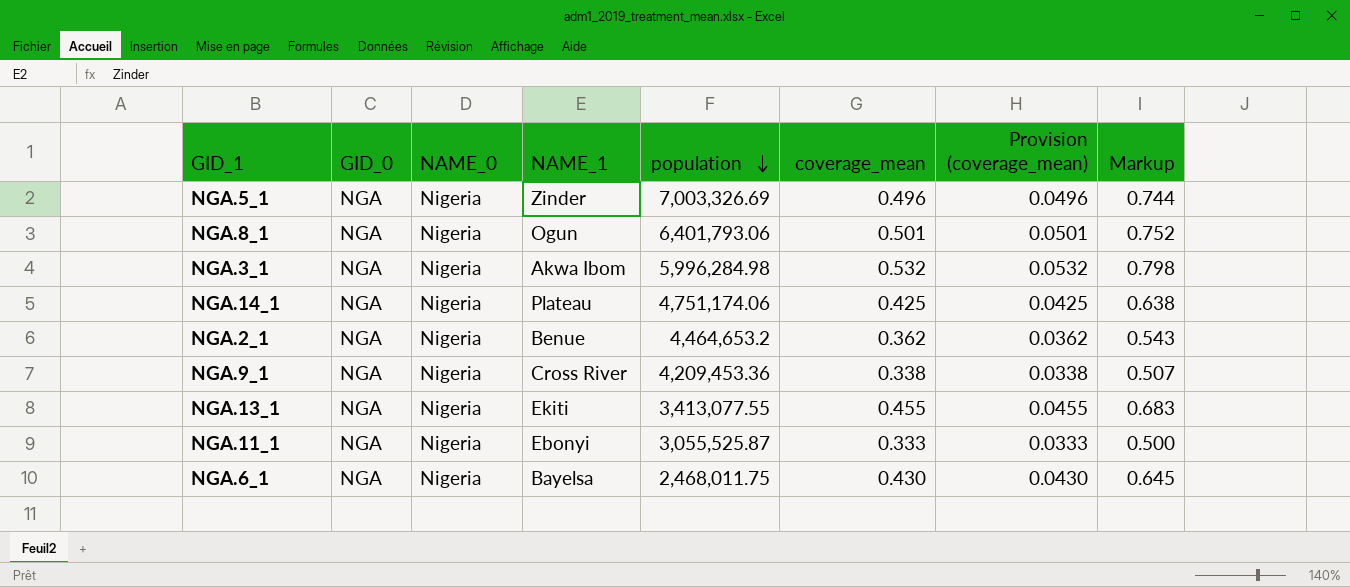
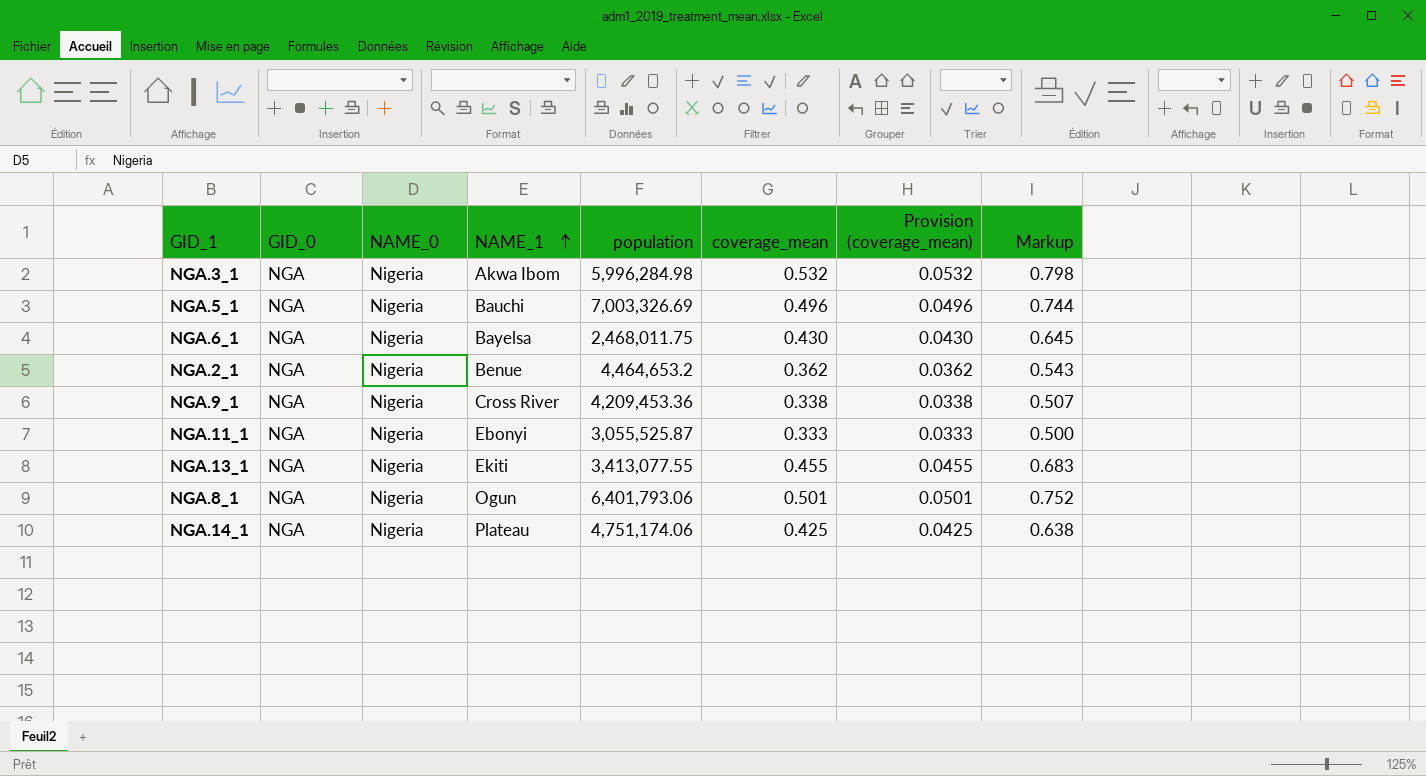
row order: population descending -> NAME_1 ascending
NGA.5_1 | NAME_1: Zinder -> Bauchi

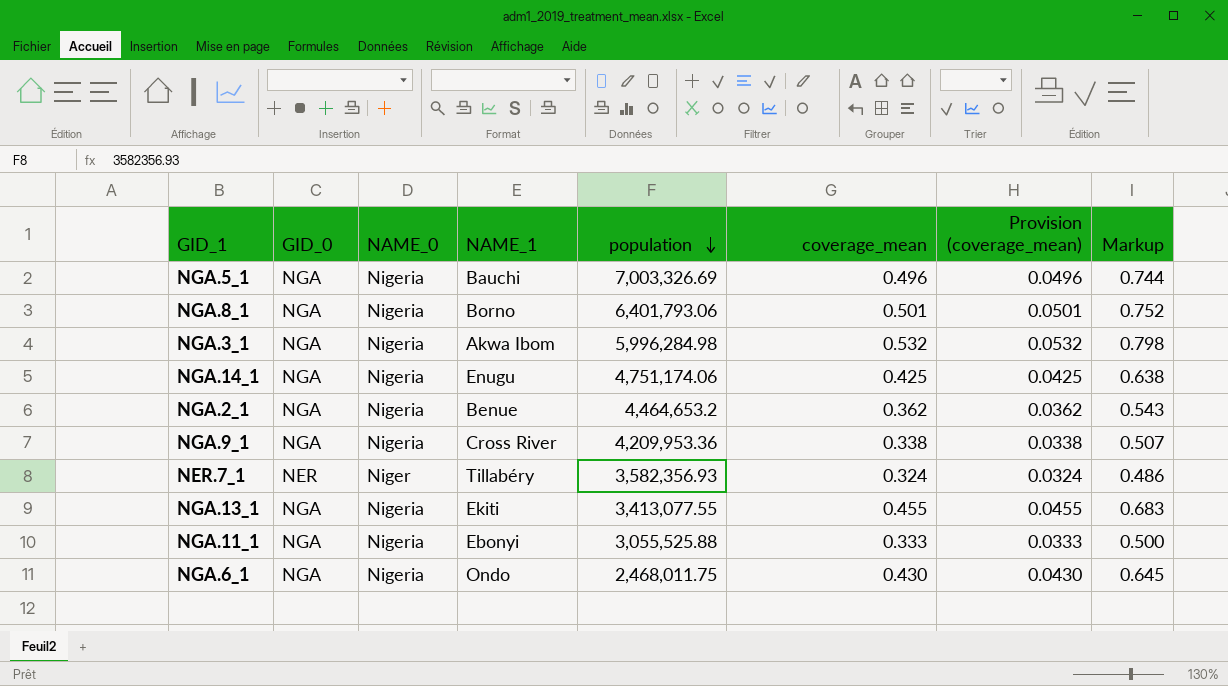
row order: NAME_1 ascending -> population descending
NGA.8_1 | NAME_1: Ogun -> Borno
NGA.14_1 | NAME_1: Plateau -> Enugu
NGA.9_1 | population: 4,209,453.36 -> 4,209,953.36
row NER.7_1: none -> NER | Niger | Tillabéry | 3,582,356.93 | 0.324 | 0.0324 | 0.486
NGA.11_1 | population: 3,055,525.87 -> 3,055,525.88
NGA.6_1 | NAME_1: Bayelsa -> Ondo

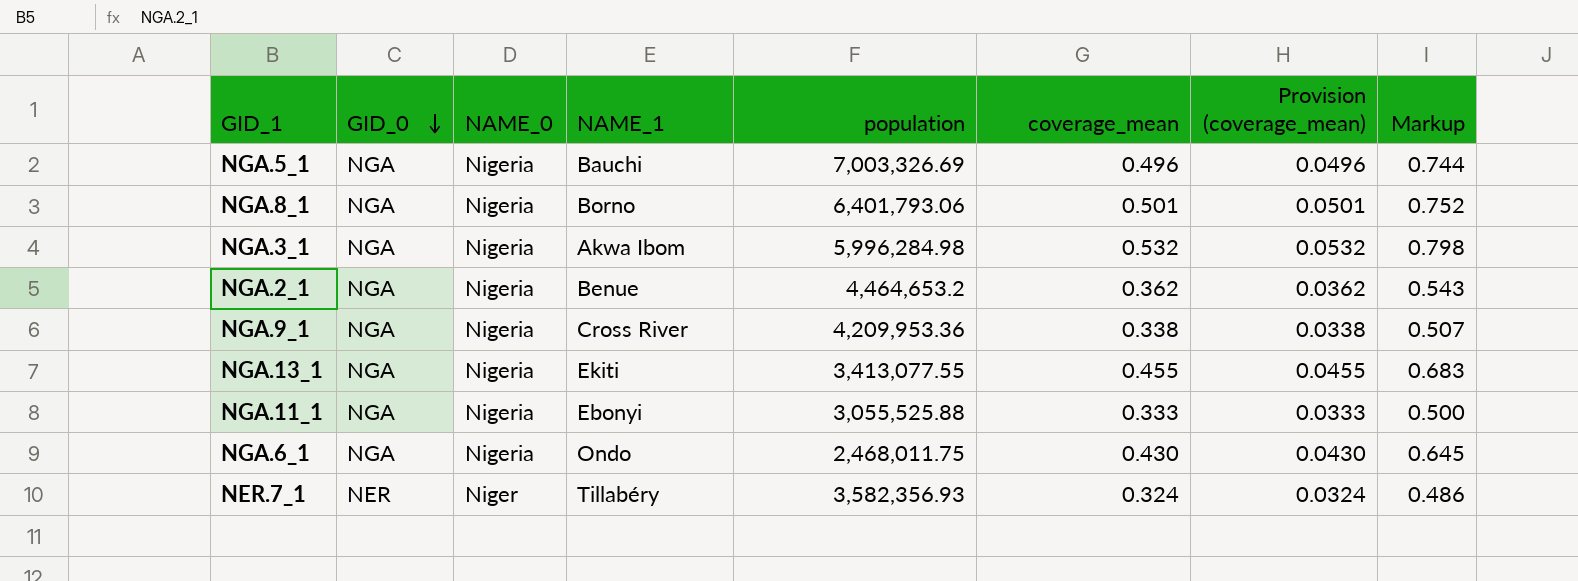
row order: population descending -> GID_0 descending
row NGA.14_1: NGA | Nigeria | Enugu | 4,751,174.06 | 0.425 | 0.0425 | 0.638 -> none

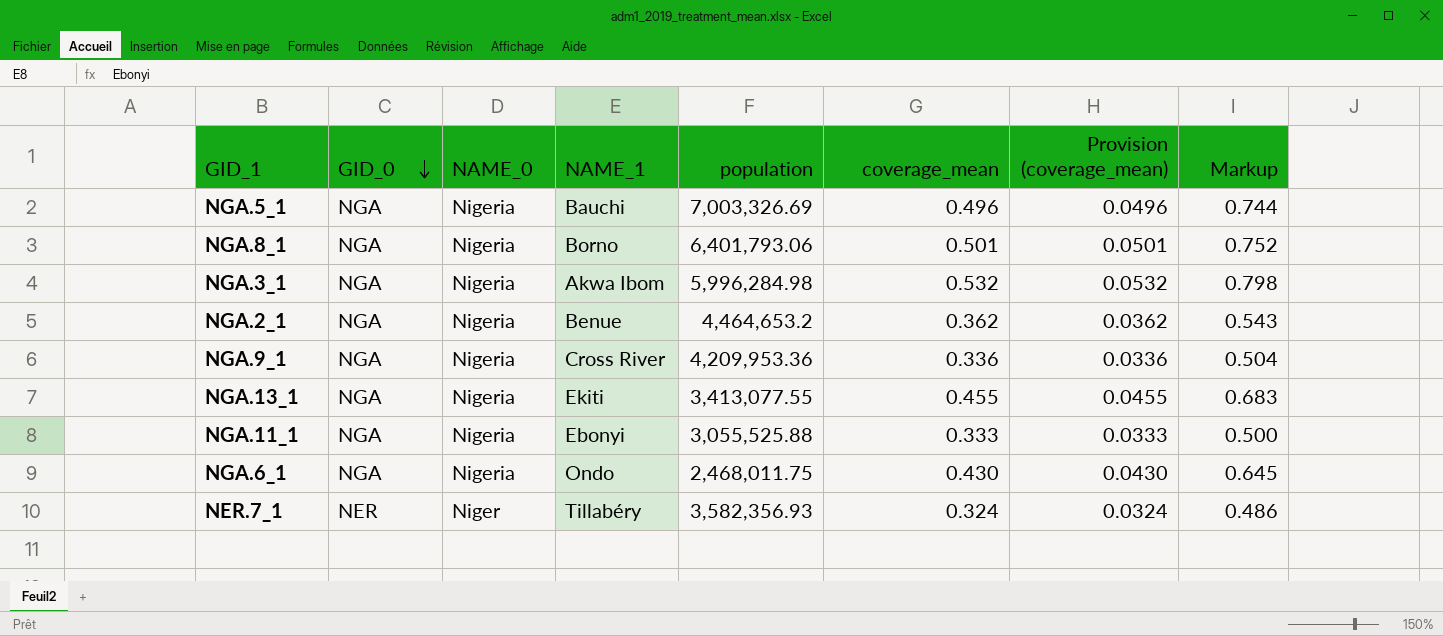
NGA.9_1 | coverage_mean: 0.338 -> 0.336
NGA.9_1 | Provision (coverage_mean): 0.0338 -> 0.0336
NGA.9_1 | Markup: 0.507 -> 0.504

